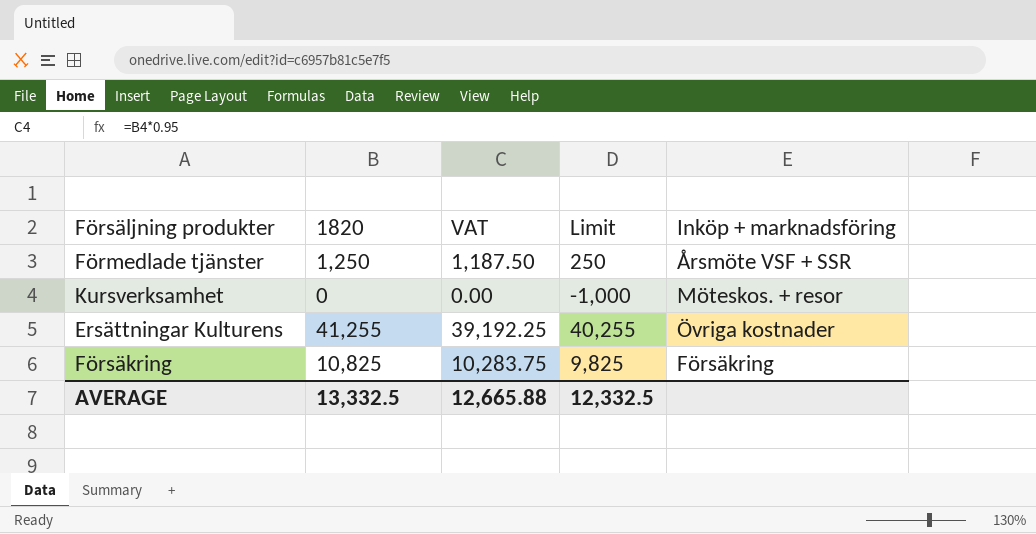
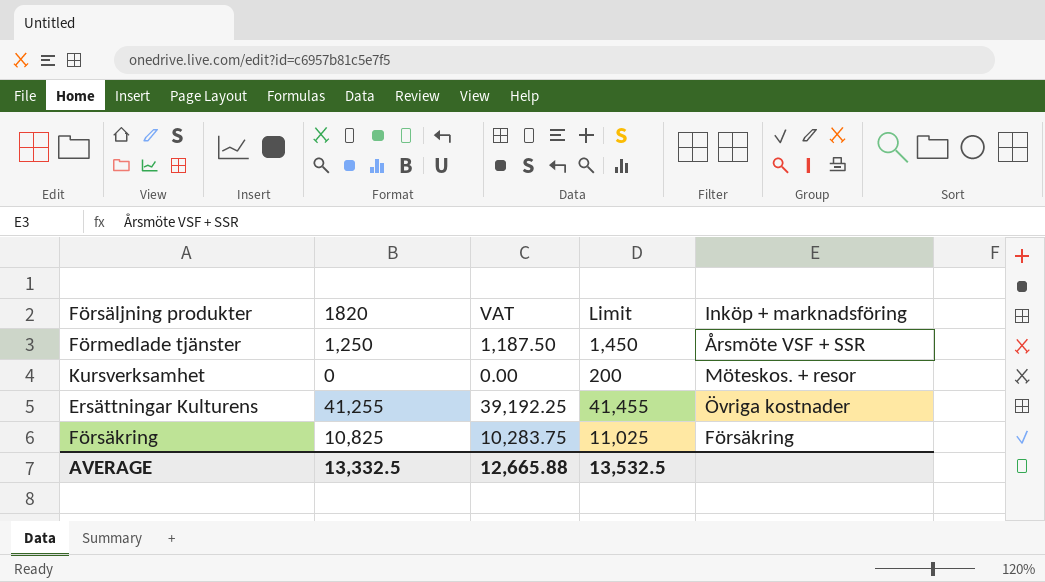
column Limit | formula: [1820] - 1000 -> [1820] + 200
AVERAGE | Limit: 12,332.5 -> 13,532.5

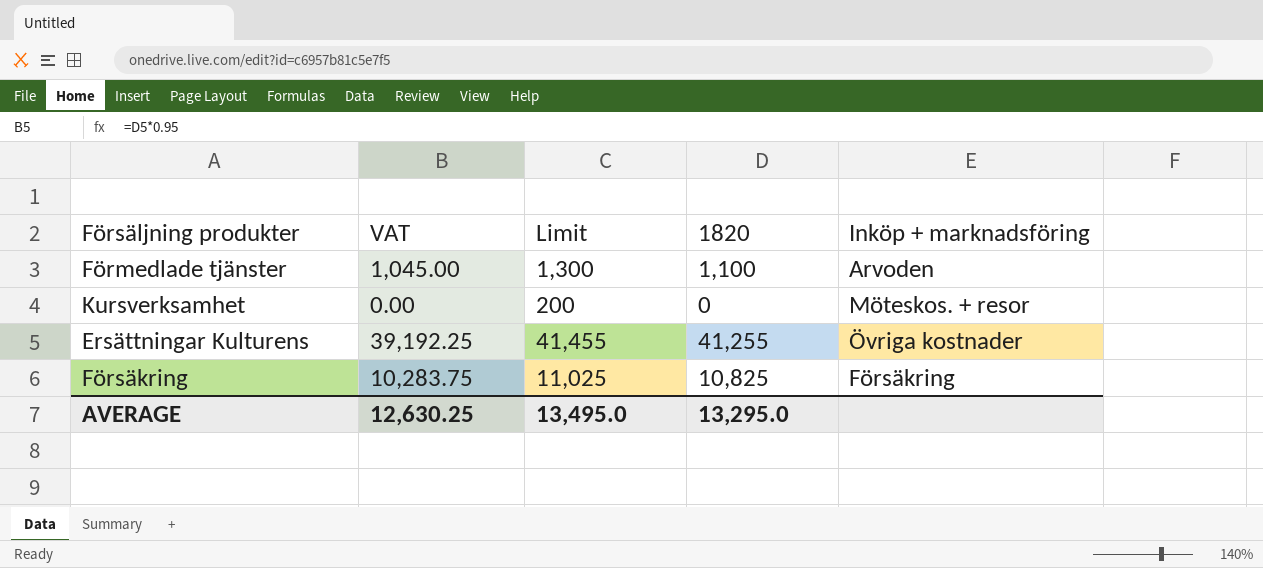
column 1820 | position: 2 -> 4
Förmedlade tjänster | VAT: 1,187.50 -> 1,045.00
Förmedlade tjänster | Limit: 1,450 -> 1,300
Förmedlade tjänster | 1820: 1,250 -> 1,100
Förmedlade tjänster | Inköp + marknadsföring: Årsmöte VSF + SSR -> Arvoden
AVERAGE | VAT: 12,665.88 -> 12,630.25
AVERAGE | Limit: 13,532.5 -> 13,495.0
AVERAGE | 1820: 13,332.5 -> 13,295.0

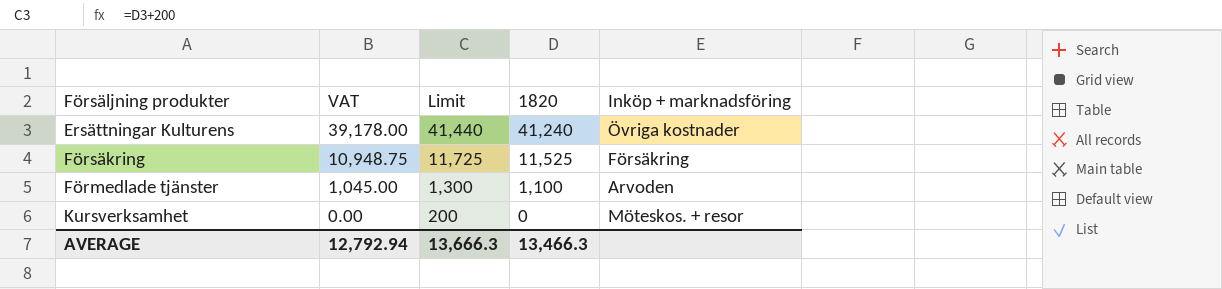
row order: none -> VAT descending
Ersättningar Kulturens | VAT: 39,192.25 -> 39,178.00
Ersättningar Kulturens | Limit: 41,455 -> 41,440
Ersättningar Kulturens | 1820: 41,255 -> 41,240
Försäkring | VAT: 10,283.75 -> 10,948.75
Försäkring | Limit: 11,025 -> 11,725
Försäkring | 1820: 10,825 -> 11,525
AVERAGE | VAT: 12,630.25 -> 12,792.94
AVERAGE | Limit: 13,495.0 -> 13,666.3
AVERAGE | 1820: 13,295.0 -> 13,466.3

